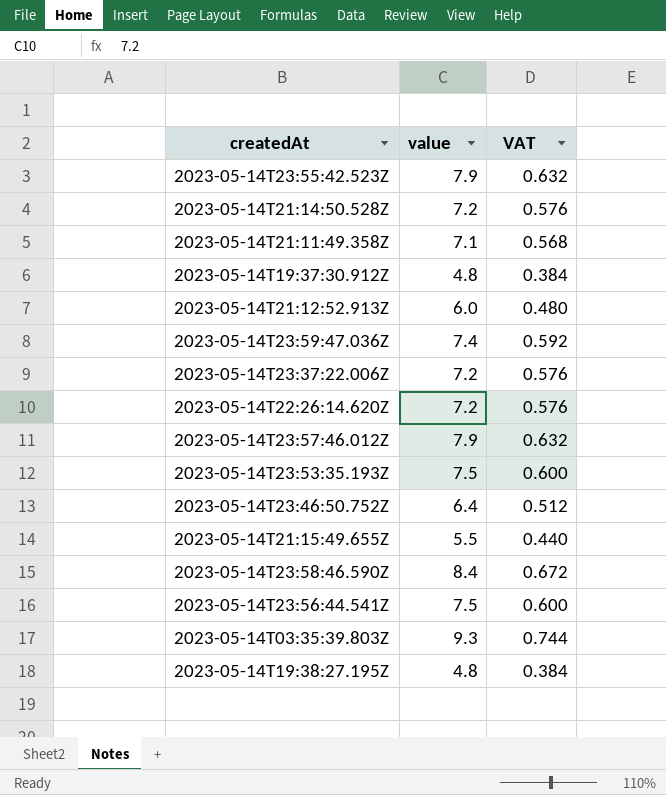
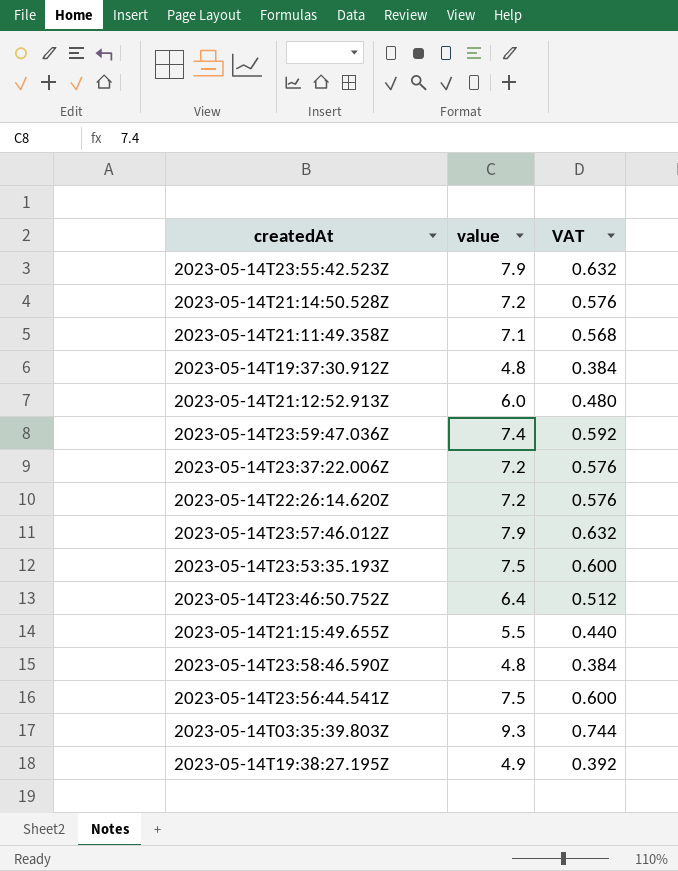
2023-05-14T23:58:46.590Z | value: 8.4 -> 4.8
2023-05-14T23:58:46.590Z | VAT: 0.672 -> 0.384
2023-05-14T19:38:27.195Z | value: 4.8 -> 4.9
2023-05-14T19:38:27.195Z | VAT: 0.384 -> 0.392

